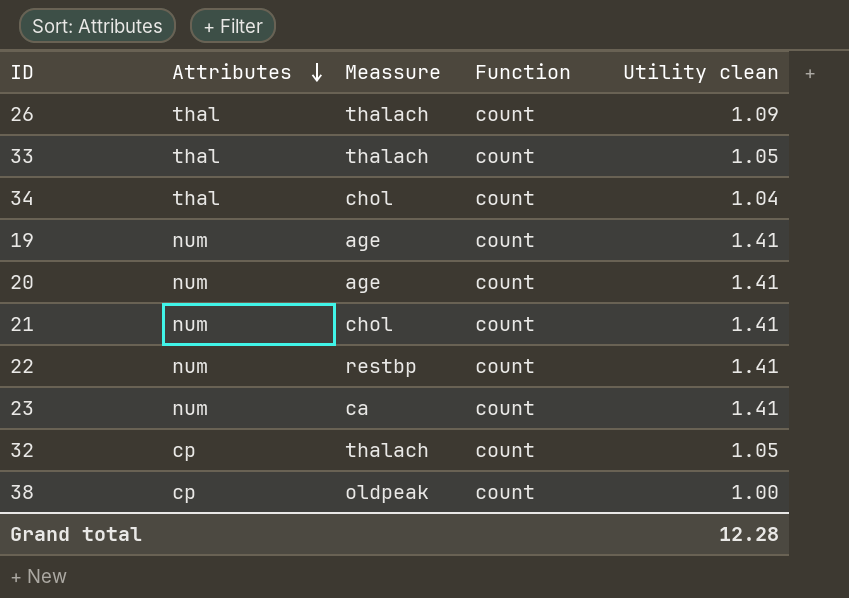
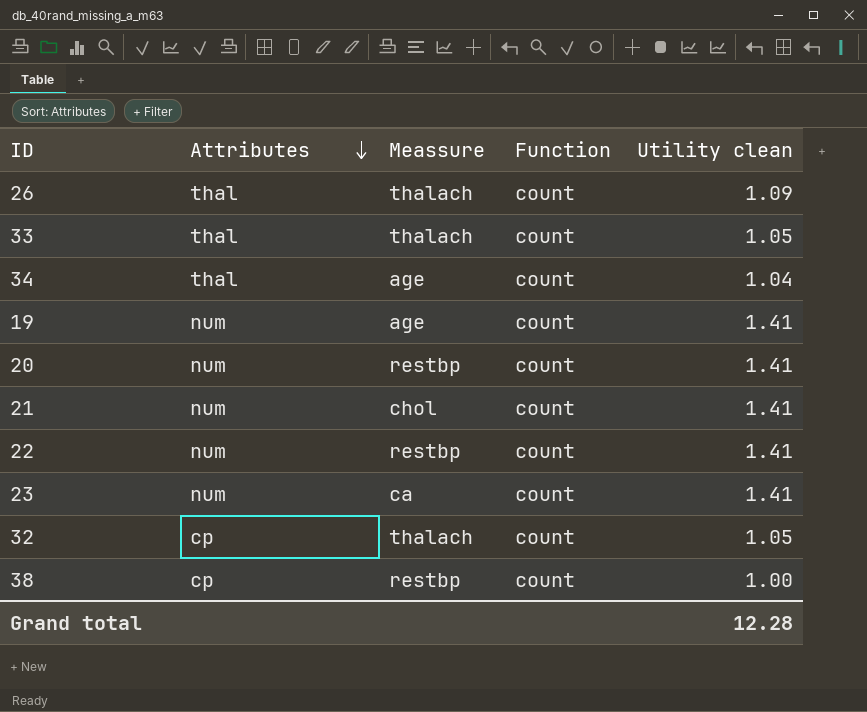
34 | Meassure: chol -> age
20 | Meassure: age -> restbp
38 | Meassure: oldpeak -> restbp

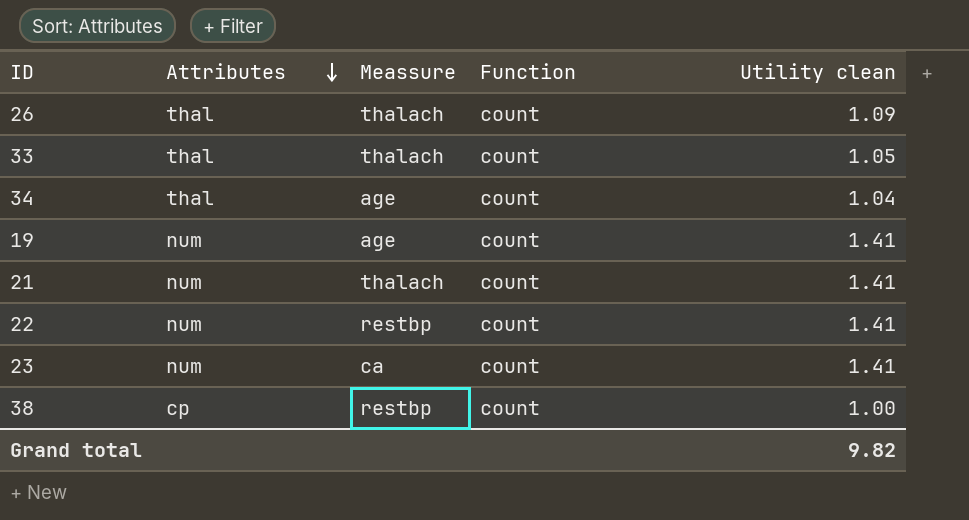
row 20: num | restbp | count | 1.41 -> none
row 32: cp | thalach | count | 1.05 -> none
21 | Meassure: chol -> thalach
Grand total | Utility clean: 12.28 -> 9.82

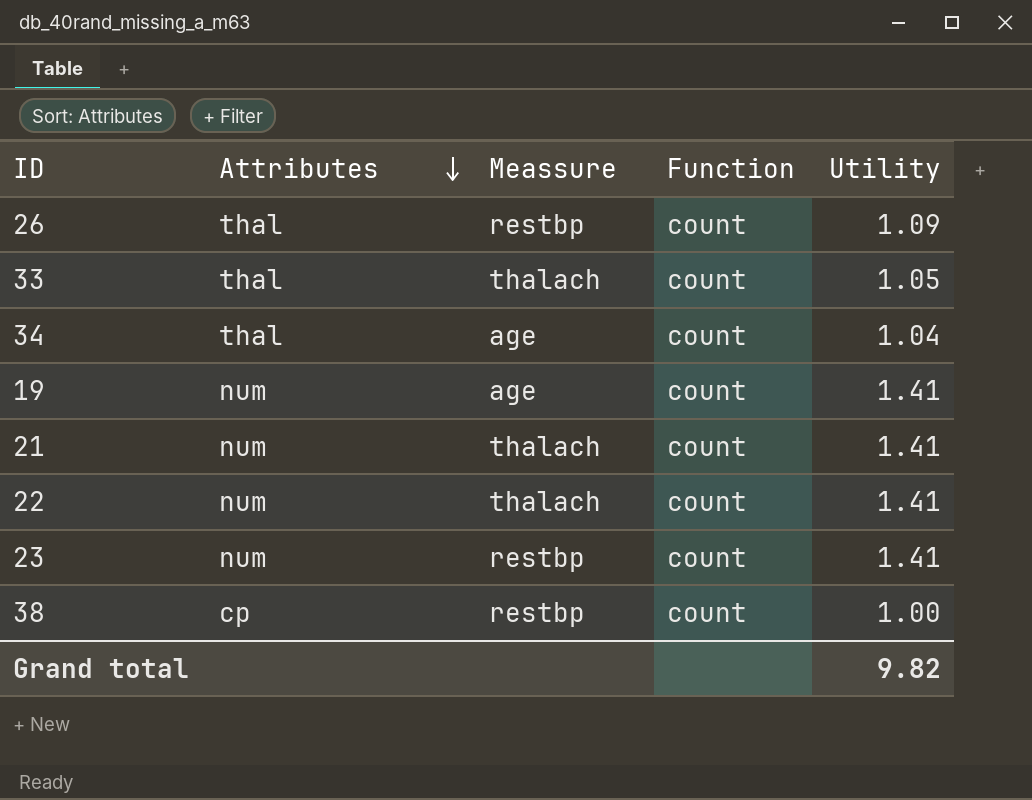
column name: Utility clean -> Utility
26 | Meassure: thalach -> restbp
22 | Meassure: restbp -> thalach
23 | Meassure: ca -> restbp

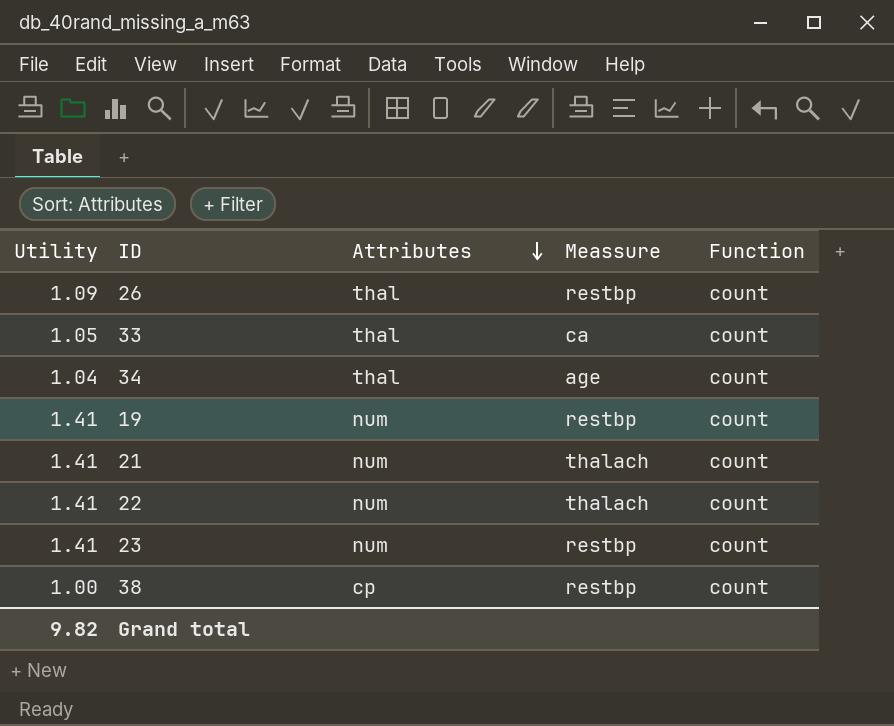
column Utility | position: 5 -> 1
33 | Meassure: thalach -> ca
19 | Meassure: age -> restbp

